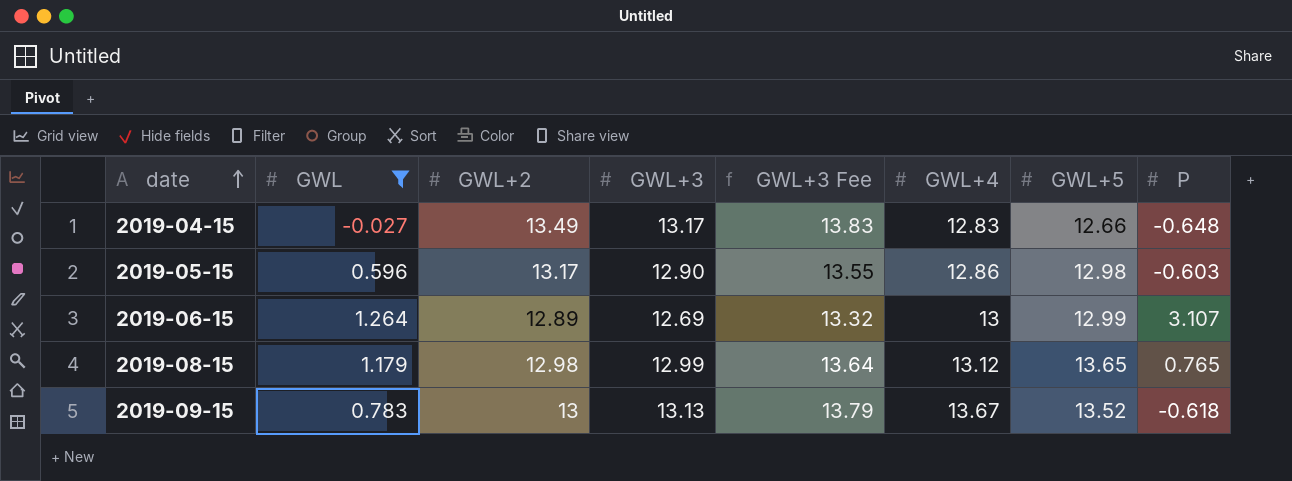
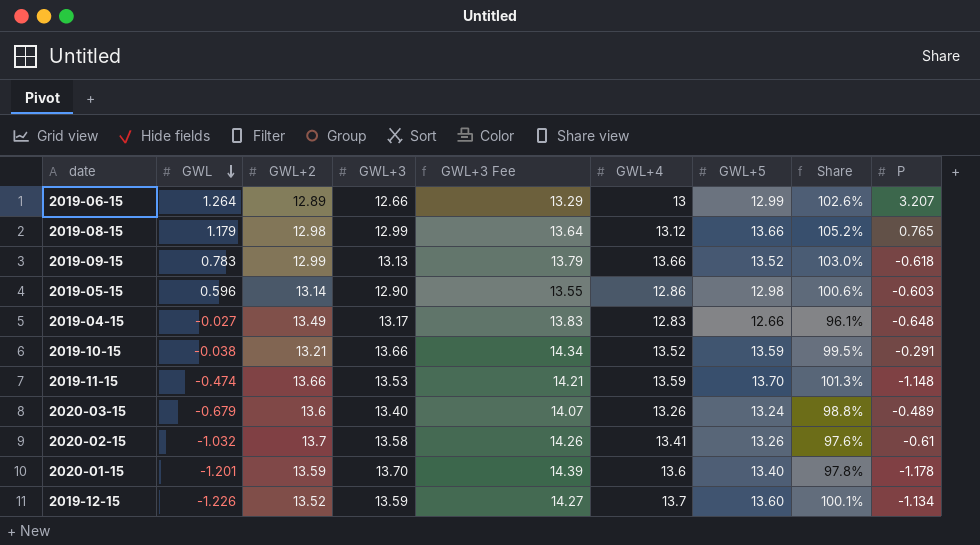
filter: GWL >= -0.027 -> none
row order: date ascending -> GWL descending
column Share | formula: none -> [GWL+5] / [GWL+3]
2019-06-15 | GWL+3: 12.69 -> 12.66
2019-06-15 | GWL+3 Fee: 13.32 -> 13.29
2019-06-15 | P: 3.107 -> 3.207
2019-08-15 | GWL+5: 13.65 -> 13.66
2019-09-15 | GWL+2: 13 -> 12.99
2019-09-15 | GWL+4: 13.67 -> 13.66
2019-05-15 | GWL+2: 13.17 -> 13.14

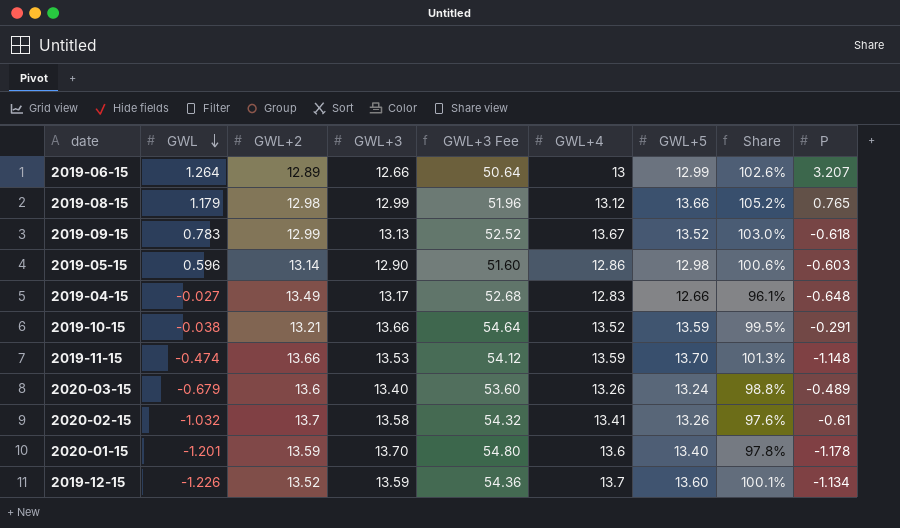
column GWL+3 Fee | formula: [GWL+3] * 1.05 -> [GWL+3] * 4
2019-09-15 | GWL+4: 13.66 -> 13.67

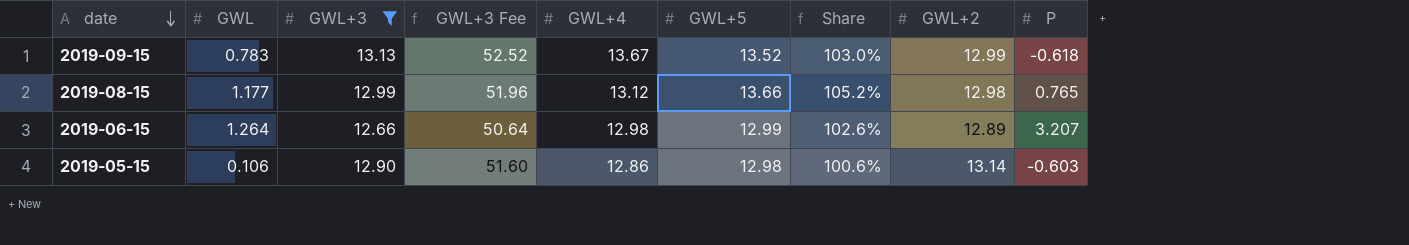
filter: none -> GWL+3 <= 13.13
row order: GWL descending -> date descending
column GWL+2 | position: 3 -> 8
2019-08-15 | GWL: 1.179 -> 1.177
2019-06-15 | GWL+4: 13 -> 12.98
2019-05-15 | GWL: 0.596 -> 0.106

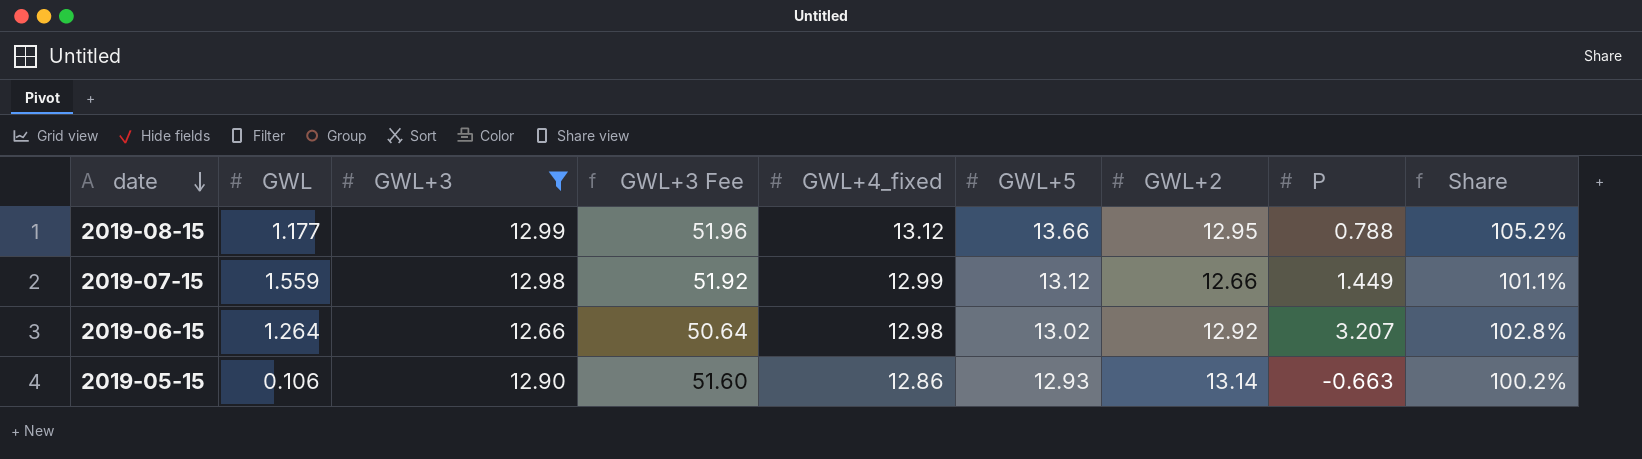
column name: GWL+4 -> GWL+4_fixed
column Share | position: 7 -> 9
row 2019-09-15: 0.783 | 13.13 | 52.52 | 13.67 | 13.52 | 103.0% | 12.99 | -0.618 -> none
2019-08-15 | GWL+2: 12.98 -> 12.95
2019-08-15 | P: 0.765 -> 0.788
row 2019-07-15: none -> 1.559 | 12.98 | 51.92 | 12.99 | 13.12 | 12.66 | 1.449 | 101.1%
2019-06-15 | GWL+5: 12.99 -> 13.02
2019-06-15 | GWL+2: 12.89 -> 12.92
2019-06-15 | Share: 102.6% -> 102.8%
2019-05-15 | GWL+5: 12.98 -> 12.93
2019-05-15 | P: -0.603 -> -0.663
2019-05-15 | Share: 100.6% -> 100.2%

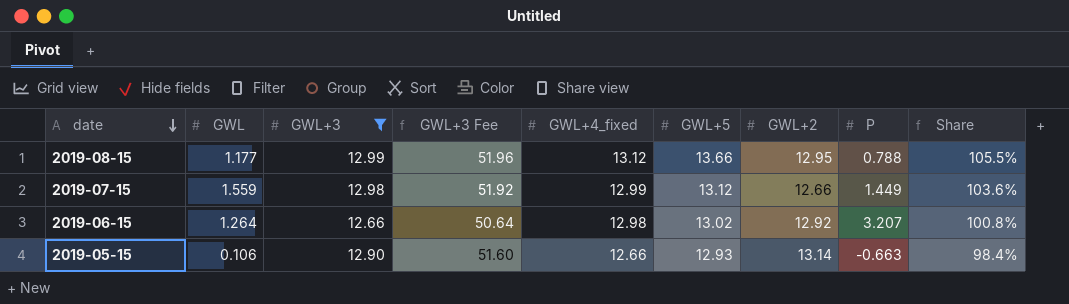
column Share | formula: [GWL+5] / [GWL+3] -> [GWL+5] / [GWL+2]
2019-05-15 | GWL+4_fixed: 12.86 -> 12.66

